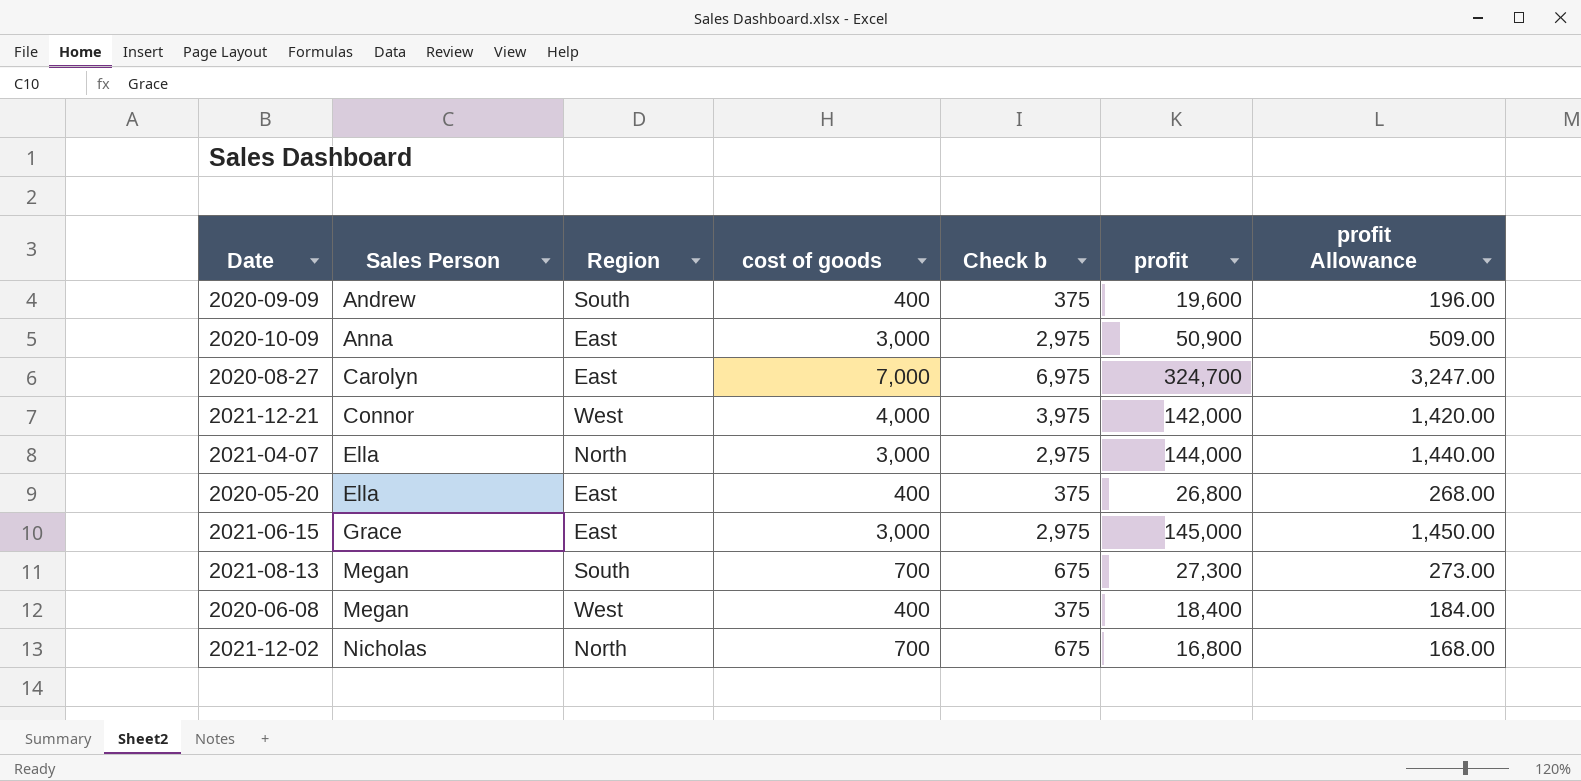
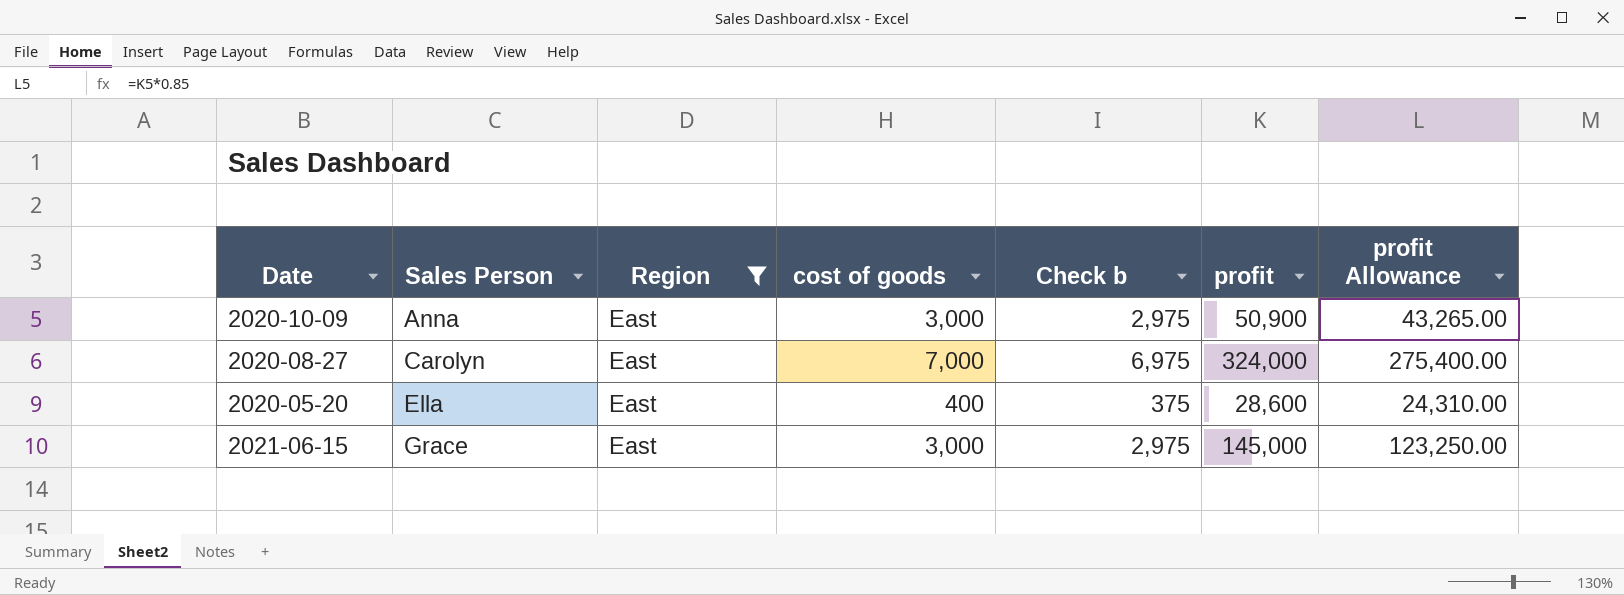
filter: none -> Region = East
column profit Allowance | formula: [profit] * 0.01 -> [profit] * 0.85
2020-08-27 | profit: 324,700 -> 324,000
2020-05-20 | profit: 26,800 -> 28,600

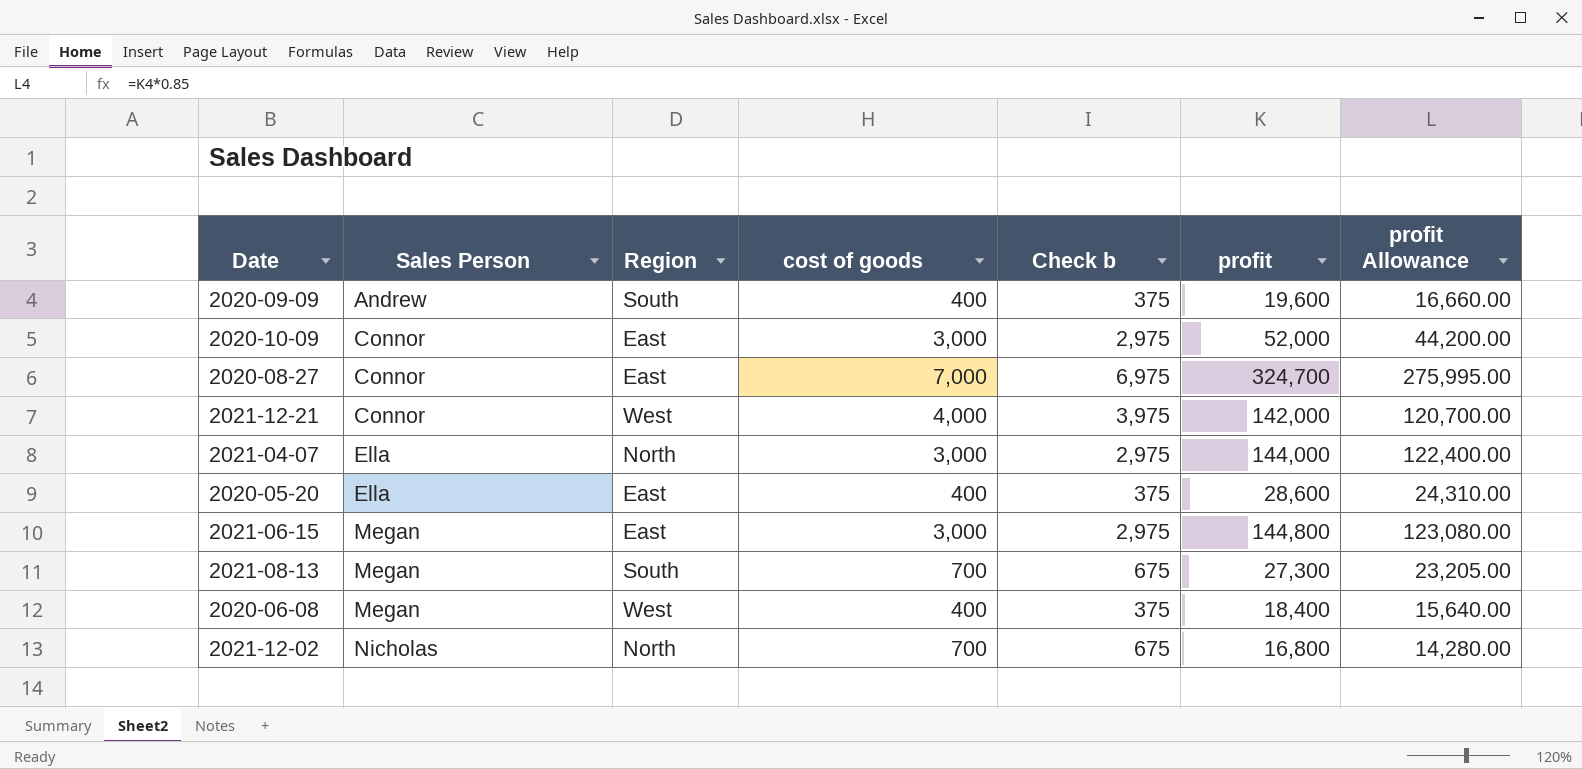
filter: Region = East -> none
2020-10-09 | Sales Person: Anna -> Connor
2020-10-09 | profit: 50,900 -> 52,000
2020-10-09 | profit Allowance: 43,265.00 -> 44,200.00
2020-08-27 | Sales Person: Carolyn -> Connor
2020-08-27 | profit: 324,000 -> 324,700
2020-08-27 | profit Allowance: 275,400.00 -> 275,995.00
2021-06-15 | Sales Person: Grace -> Megan
2021-06-15 | profit: 145,000 -> 144,800
2021-06-15 | profit Allowance: 123,250.00 -> 123,080.00

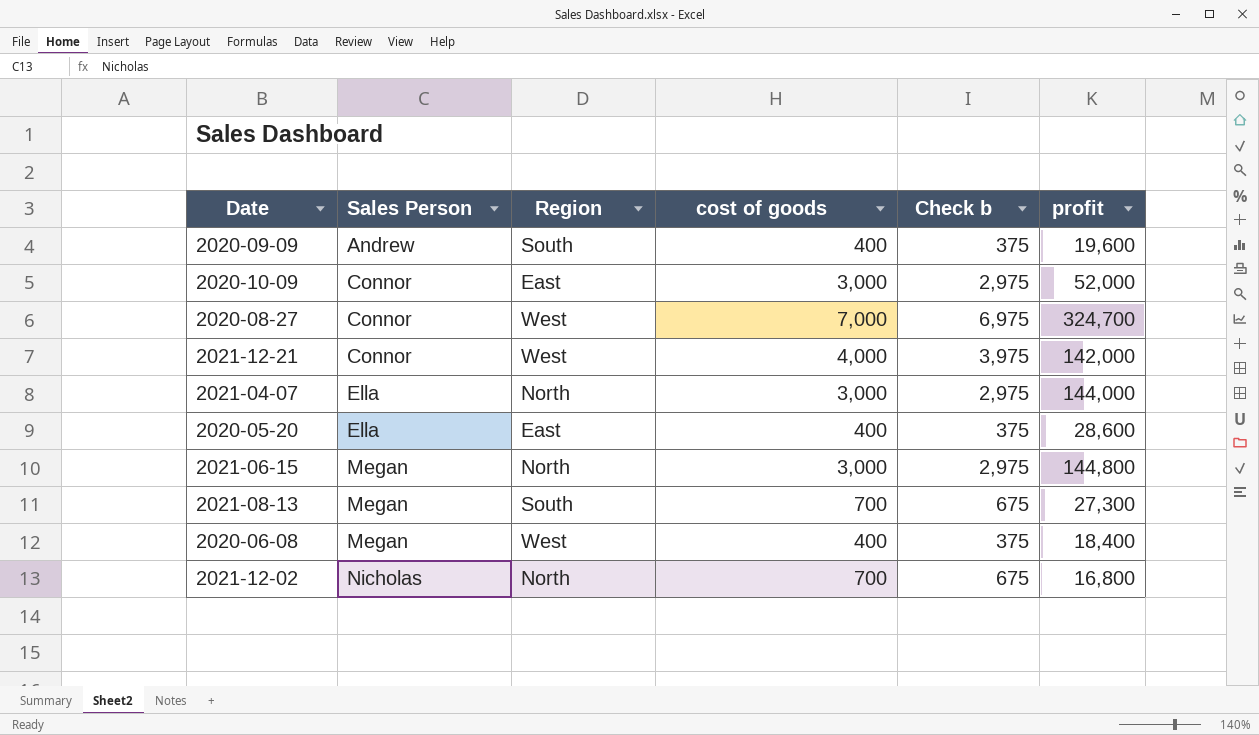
column profit Allowance | formula: [profit] * 0.85 -> none
2020-08-27 | Region: East -> West
2021-06-15 | Region: East -> North

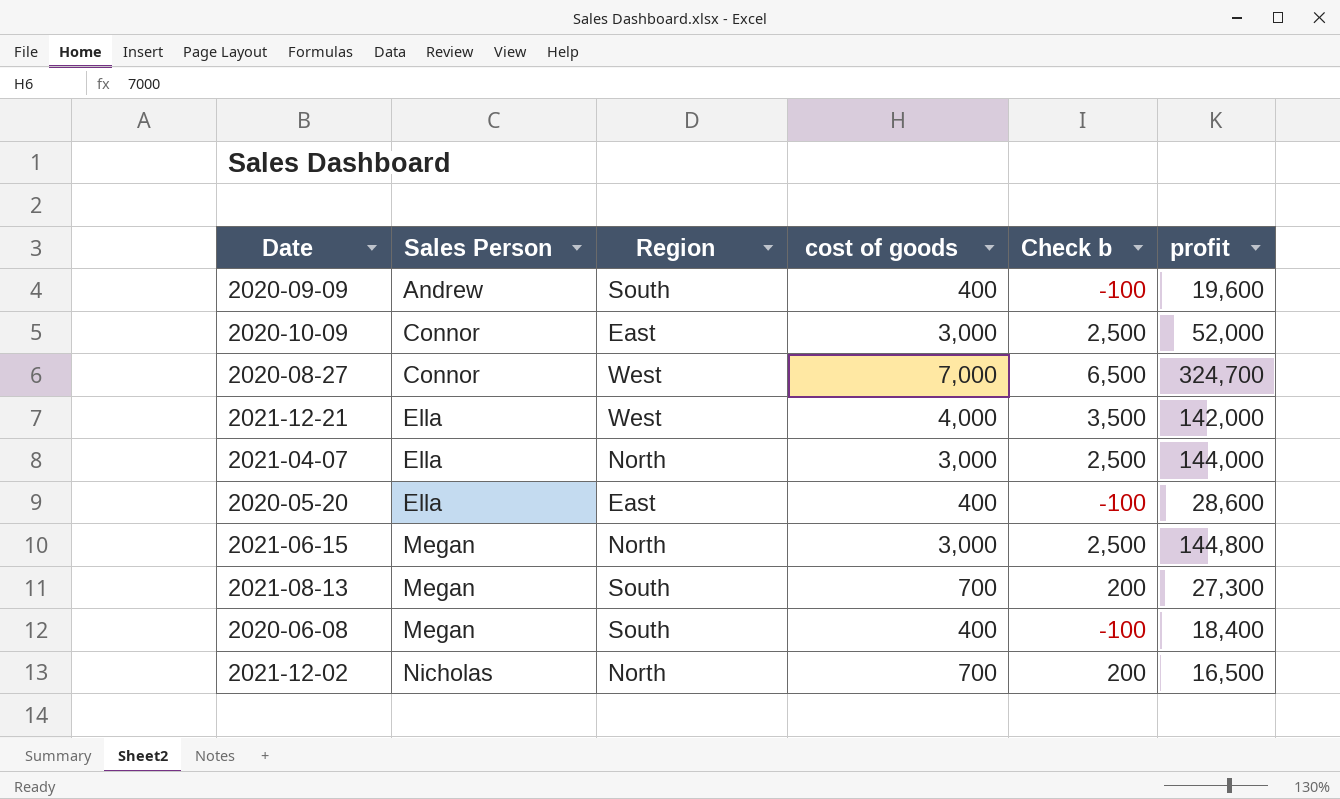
column Check b | formula: [cost of goods] - 25 -> [cost of goods] - 500
2021-12-21 | Sales Person: Connor -> Ella
2020-06-08 | Region: West -> South
2021-12-02 | profit: 16,800 -> 16,500

